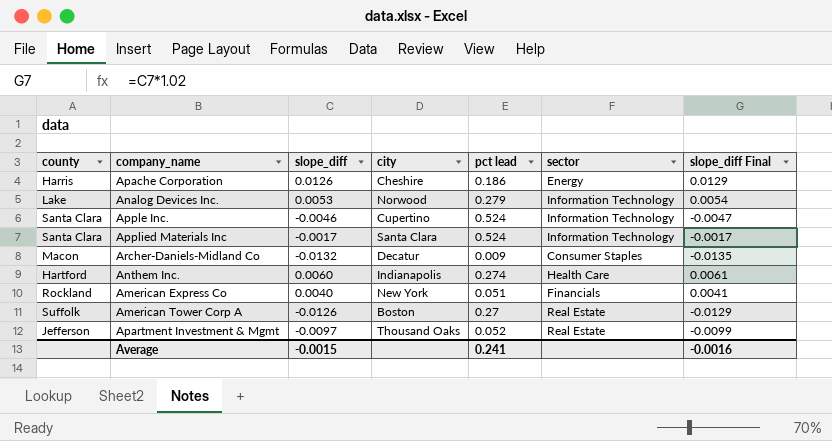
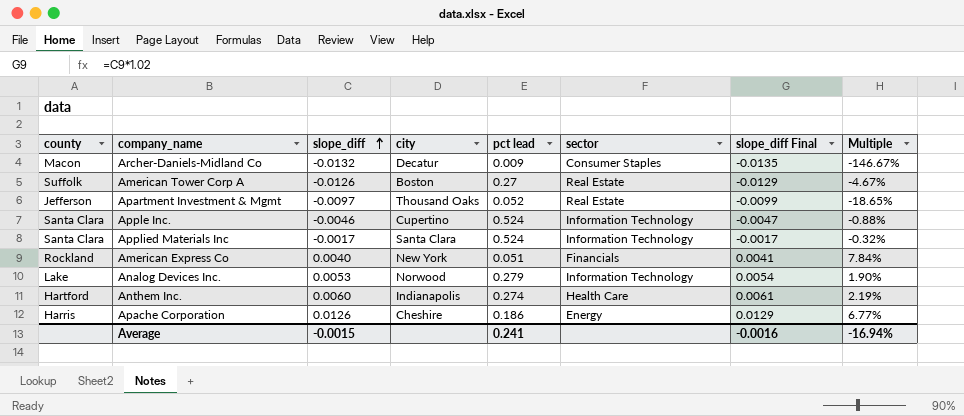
row order: none -> slope_diff ascending
column Multiple | formula: none -> [slope_diff] / [pct lead]

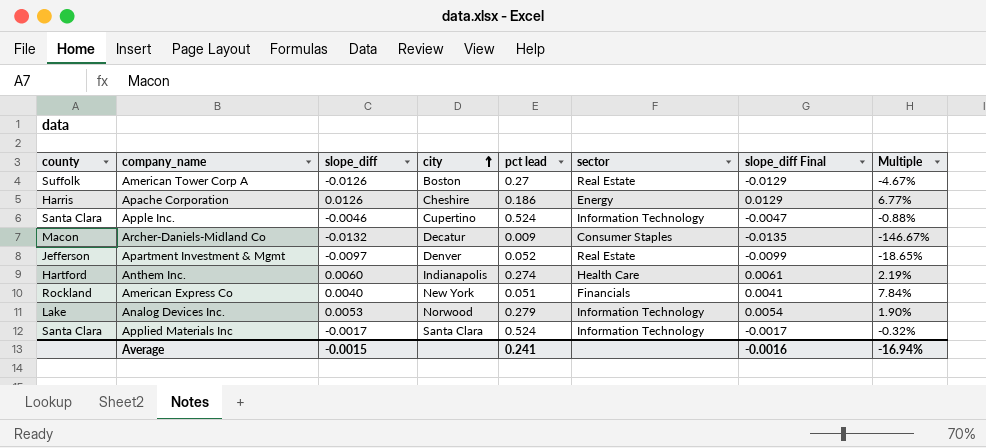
row order: slope_diff ascending -> city ascending
Apartment Investment & Mgmt | city: Thousand Oaks -> Denver

